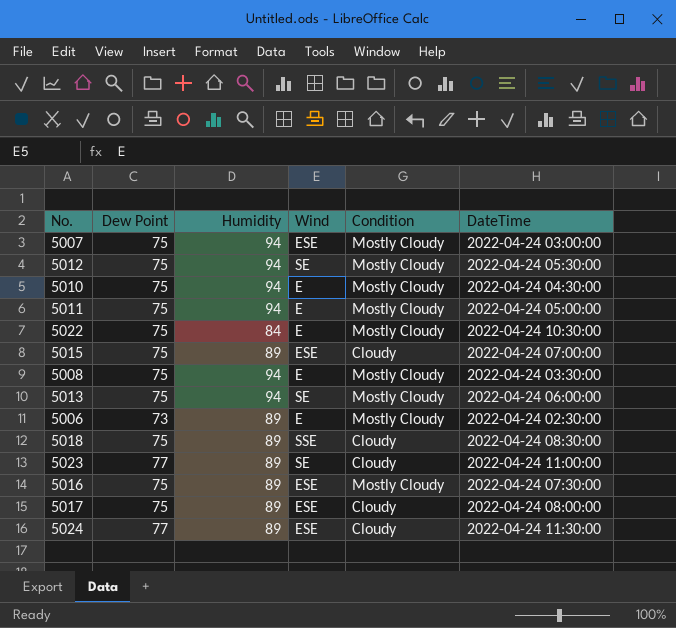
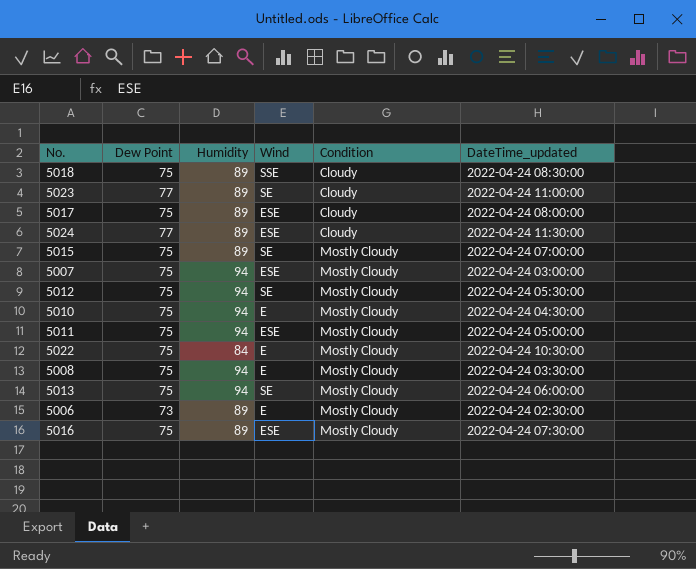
row order: none -> Condition ascending
column name: DateTime -> DateTime_updated
5015 | Wind: ESE -> SE
5015 | Condition: Cloudy -> Mostly Cloudy
5011 | Wind: E -> ESE

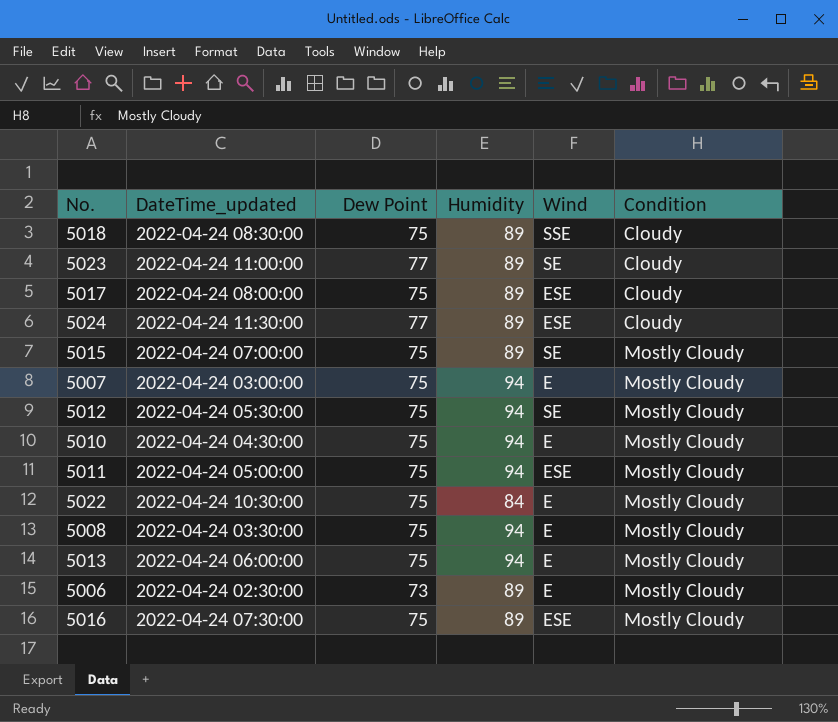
column DateTime_updated | position: 6 -> 2
5007 | Wind: ESE -> E
5013 | Wind: SE -> E

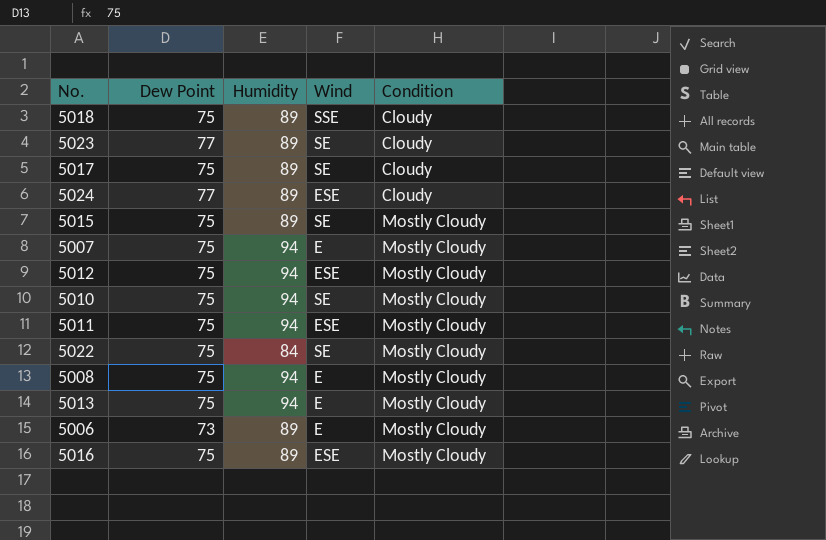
column DateTime_updated | position: 2 -> none
5017 | Wind: ESE -> SE
5012 | Wind: SE -> ESE
5010 | Wind: E -> SE
5022 | Wind: E -> SE

